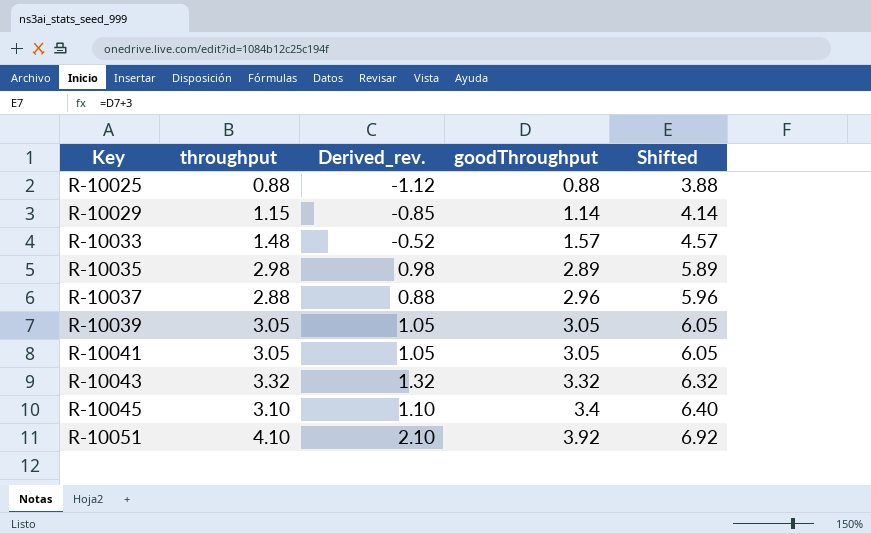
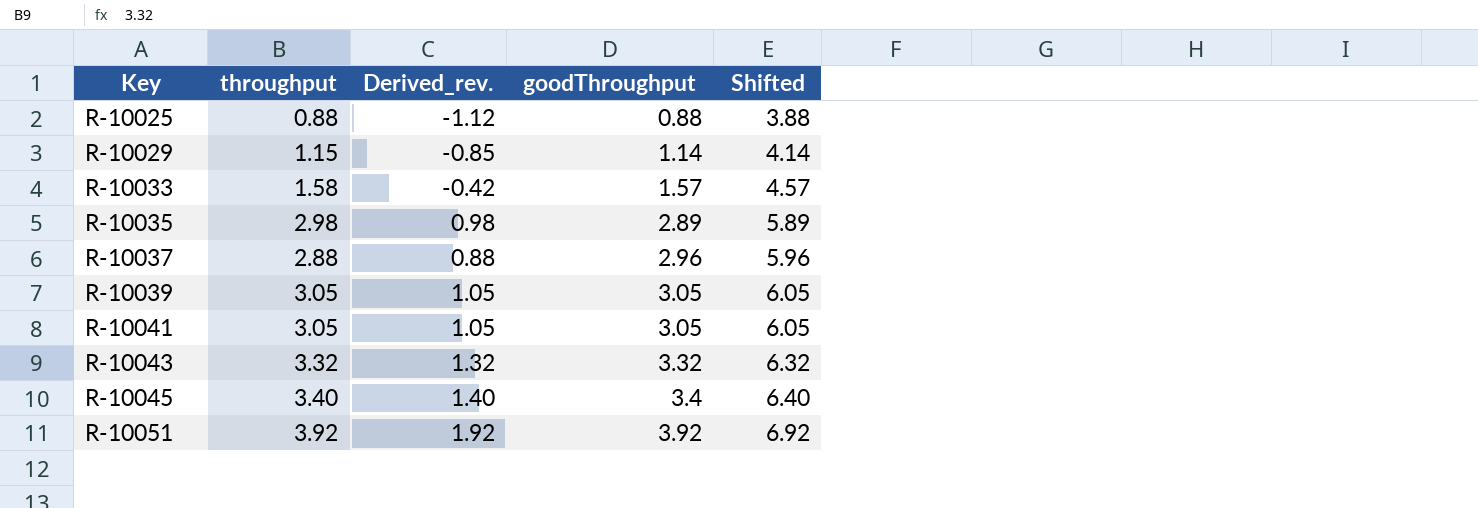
R-10033 | throughput: 1.48 -> 1.58
R-10033 | Derived_rev.: -0.52 -> -0.42
R-10045 | throughput: 3.10 -> 3.40
R-10045 | Derived_rev.: 1.10 -> 1.40
R-10051 | throughput: 4.10 -> 3.92
R-10051 | Derived_rev.: 2.10 -> 1.92

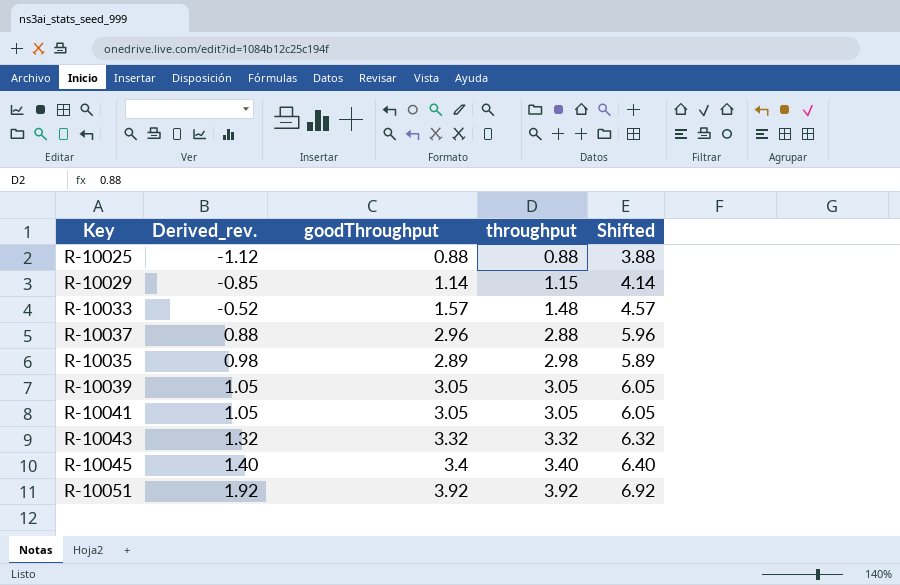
row order: Key ascending -> Derived_rev. ascending
column throughput | position: 2 -> 4
R-10033 | Derived_rev.: -0.42 -> -0.52
R-10033 | throughput: 1.58 -> 1.48

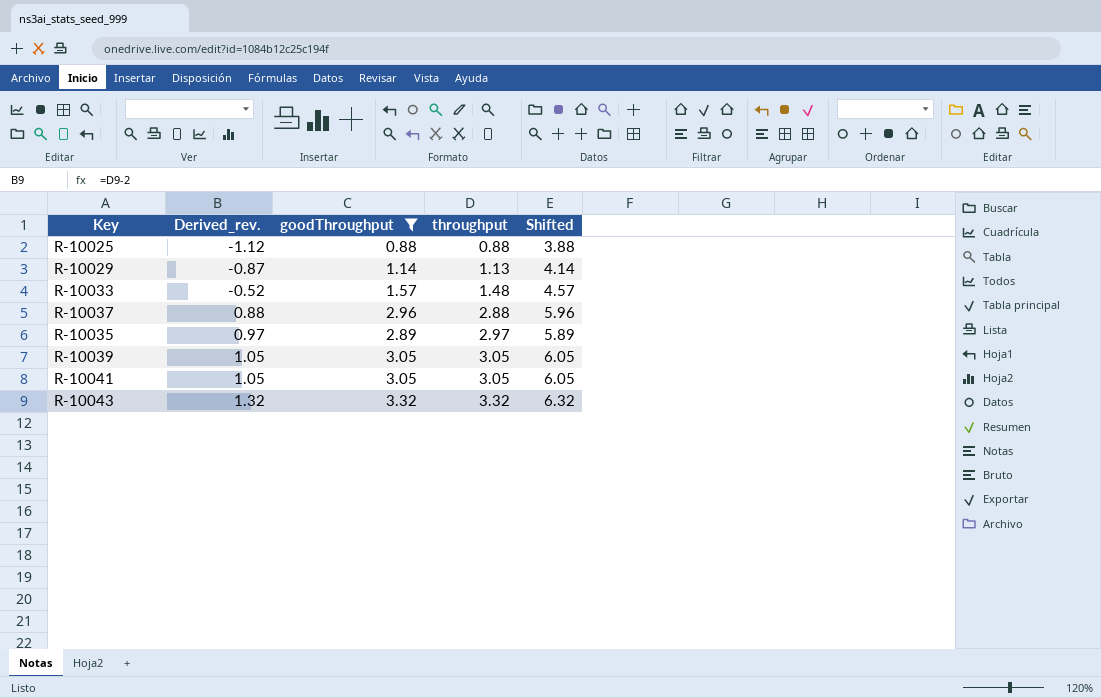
filter: none -> goodThroughput <= 3.32
R-10029 | Derived_rev.: -0.85 -> -0.87
R-10029 | throughput: 1.15 -> 1.13
R-10035 | Derived_rev.: 0.98 -> 0.97
R-10035 | throughput: 2.98 -> 2.97

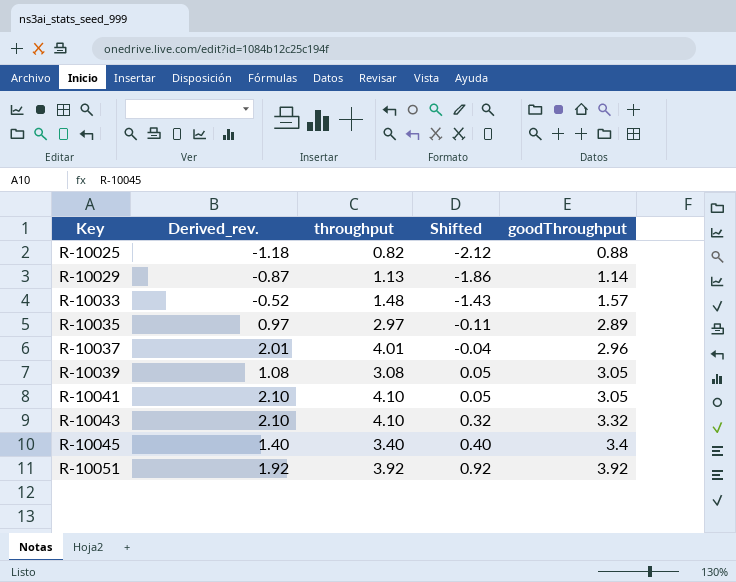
filter: goodThroughput <= 3.32 -> none
row order: Derived_rev. ascending -> Key ascending
column Shifted | formula: [goodThroughput] + 3 -> [goodThroughput] - 3
column goodThroughput | position: 3 -> 5
R-10025 | Derived_rev.: -1.12 -> -1.18
R-10025 | throughput: 0.88 -> 0.82
R-10037 | Derived_rev.: 0.88 -> 2.01
R-10037 | throughput: 2.88 -> 4.01
R-10039 | Derived_rev.: 1.05 -> 1.08
R-10039 | throughput: 3.05 -> 3.08
R-10041 | Derived_rev.: 1.05 -> 2.10
R-10041 | throughput: 3.05 -> 4.10
R-10043 | Derived_rev.: 1.32 -> 2.10
R-10043 | throughput: 3.32 -> 4.10

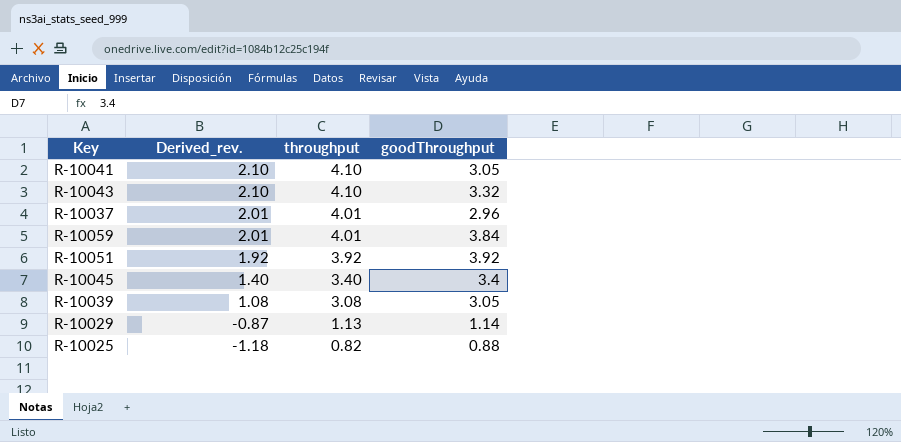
row order: Key ascending -> Derived_rev. descending
column Shifted | formula: [goodThroughput] - 3 -> none
row R-10033: -0.52 | 1.48 | -1.43 | 1.57 -> none
row R-10035: 0.97 | 2.97 | -0.11 | 2.89 -> none
row R-10059: none -> 2.01 | 4.01 | 3.84

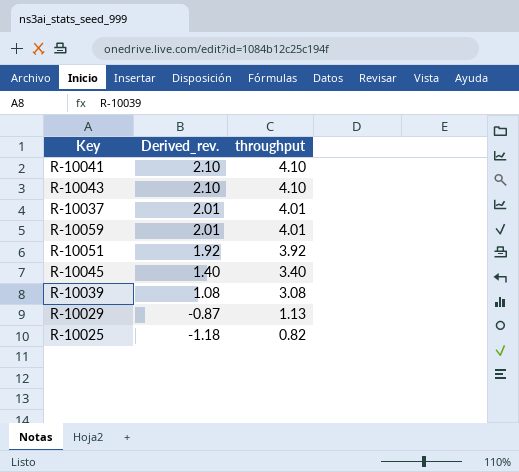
column goodThroughput | position: 4 -> none

